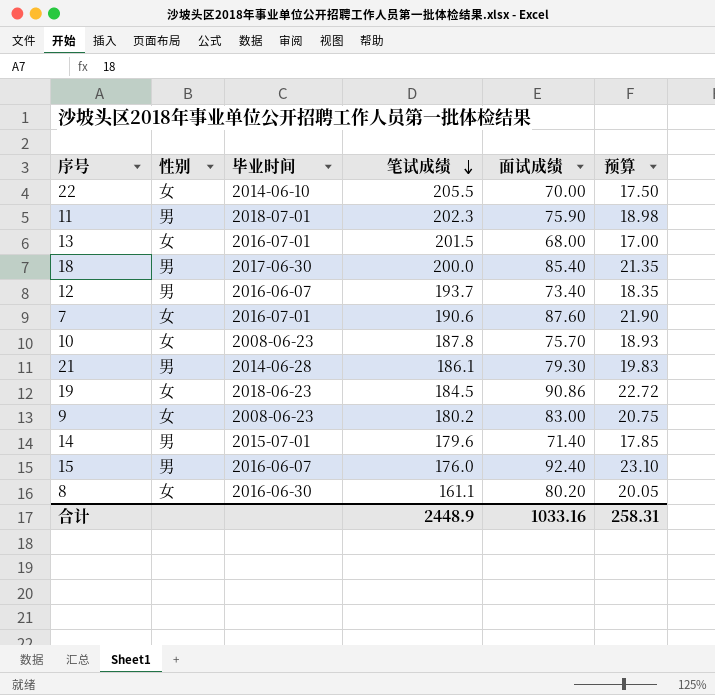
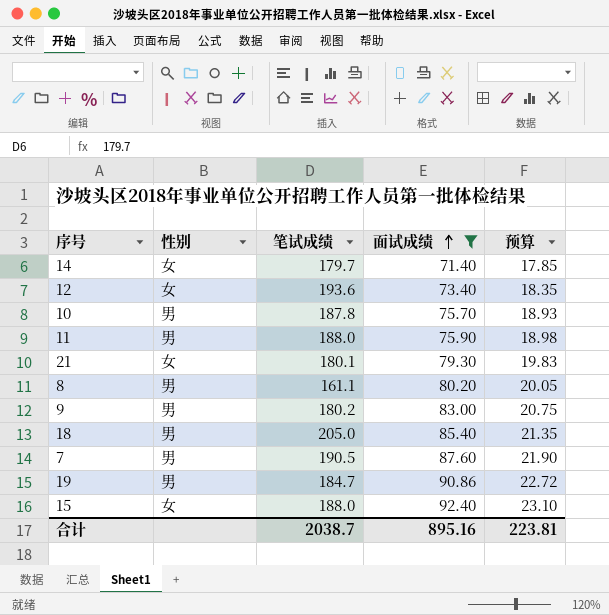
filter: none -> 面试成绩 >= 71.40
row order: 笔试成绩 descending -> 面试成绩 ascending
column 毕业时间 | position: 3 -> none
14 | 性别: 男 -> 女
14 | 笔试成绩: 179.6 -> 179.7
12 | 性别: 男 -> 女
12 | 笔试成绩: 193.7 -> 193.6
10 | 性别: 女 -> 男
11 | 笔试成绩: 202.3 -> 188.0
21 | 性别: 男 -> 女
21 | 笔试成绩: 186.1 -> 180.1
8 | 性别: 女 -> 男
9 | 性别: 女 -> 男
18 | 笔试成绩: 200.0 -> 205.0
7 | 性别: 女 -> 男
7 | 笔试成绩: 190.6 -> 190.5
19 | 性别: 女 -> 男
19 | 笔试成绩: 184.5 -> 184.7
15 | 性别: 男 -> 女
15 | 笔试成绩: 176.0 -> 188.0
合计 | 笔试成绩: 2448.9 -> 2038.7
合计 | 面试成绩: 1033.16 -> 895.16
合计 | 预算: 258.31 -> 223.81

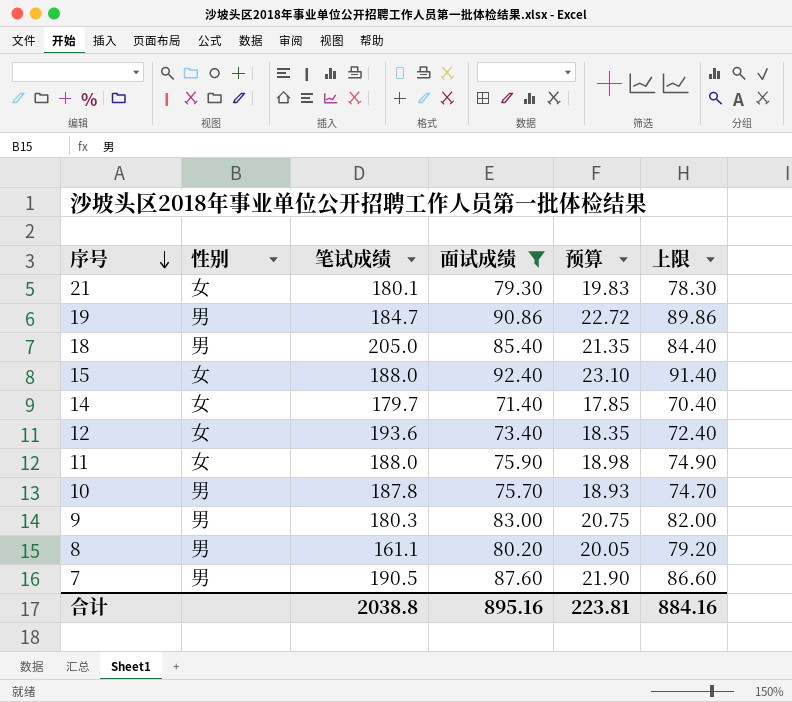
row order: 面试成绩 ascending -> 序号 descending
column 上限 | formula: none -> [面试成绩] - 1
11 | 性别: 男 -> 女
9 | 笔试成绩: 180.2 -> 180.3
合计 | 笔试成绩: 2038.7 -> 2038.8

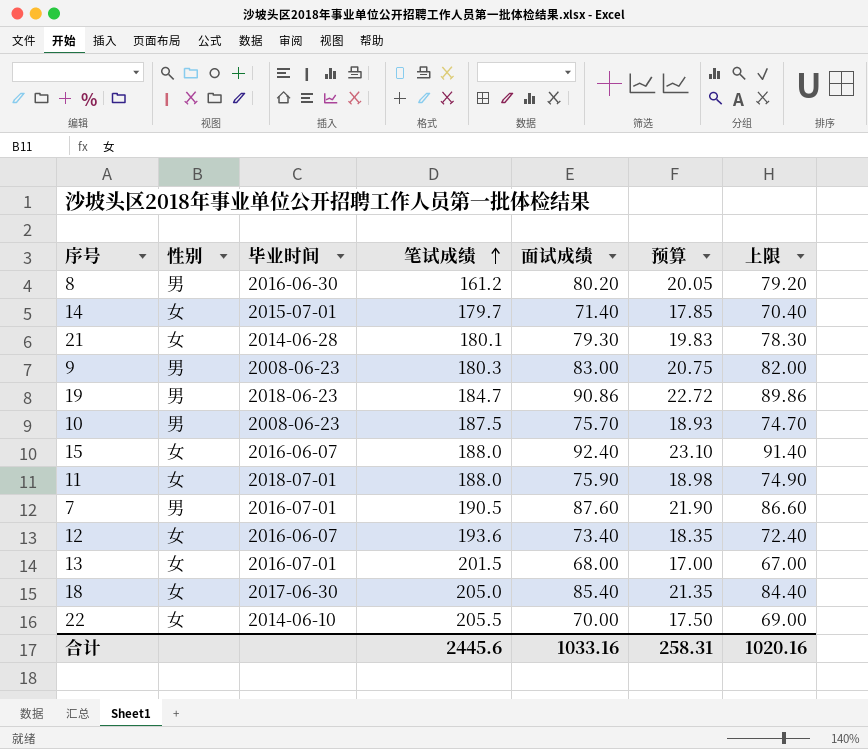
filter: 面试成绩 >= 71.40 -> none
row order: 序号 descending -> 笔试成绩 ascending
column 毕业时间 | position: none -> 3
8 | 笔试成绩: 161.1 -> 161.2
10 | 笔试成绩: 187.8 -> 187.5
18 | 性别: 男 -> 女
合计 | 笔试成绩: 2038.8 -> 2445.6
合计 | 面试成绩: 895.16 -> 1033.16
合计 | 预算: 223.81 -> 258.31
合计 | 上限: 884.16 -> 1020.16

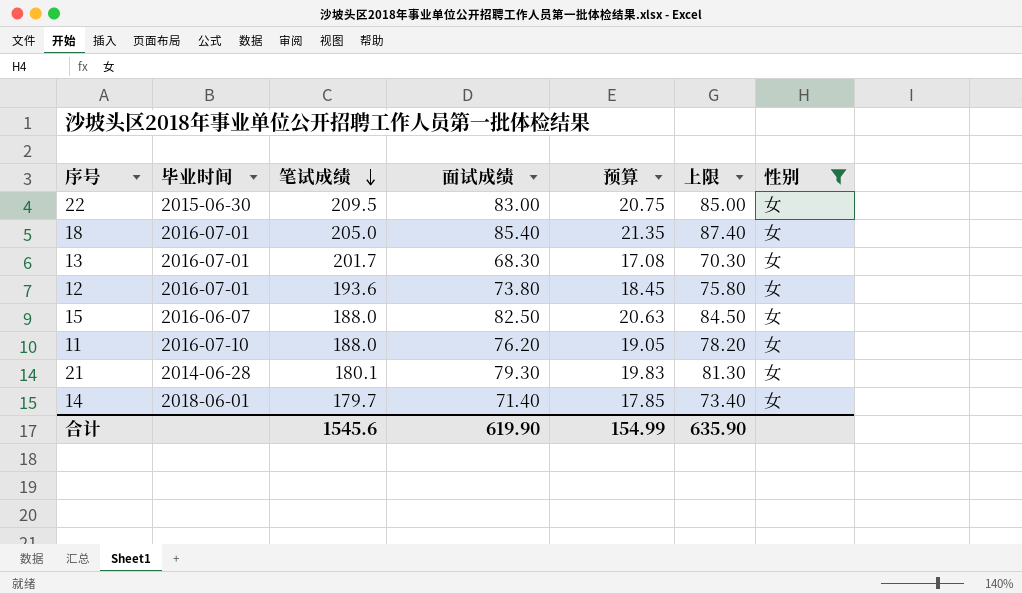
filter: none -> 性别 = 女
row order: 笔试成绩 ascending -> 笔试成绩 descending
column 上限 | formula: [面试成绩] - 1 -> [面试成绩] + 2
column 性别 | position: 2 -> 7
22 | 毕业时间: 2014-06-10 -> 2015-06-30
22 | 笔试成绩: 205.5 -> 209.5
22 | 面试成绩: 70.00 -> 83.00
22 | 预算: 17.50 -> 20.75
18 | 毕业时间: 2017-06-30 -> 2016-07-01
13 | 笔试成绩: 201.5 -> 201.7
13 | 面试成绩: 68.00 -> 68.30
13 | 预算: 17.00 -> 17.08
12 | 毕业时间: 2016-06-07 -> 2016-07-01
12 | 面试成绩: 73.40 -> 73.80
12 | 预算: 18.35 -> 18.45
15 | 面试成绩: 92.40 -> 82.50
15 | 预算: 23.10 -> 20.63
11 | 毕业时间: 2018-07-01 -> 2016-07-10
11 | 面试成绩: 75.90 -> 76.20
11 | 预算: 18.98 -> 19.05
14 | 毕业时间: 2015-07-01 -> 2018-06-01
合计 | 笔试成绩: 2445.6 -> 1545.6
合计 | 面试成绩: 1033.16 -> 619.90
合计 | 预算: 258.31 -> 154.99
合计 | 上限: 1020.16 -> 635.90

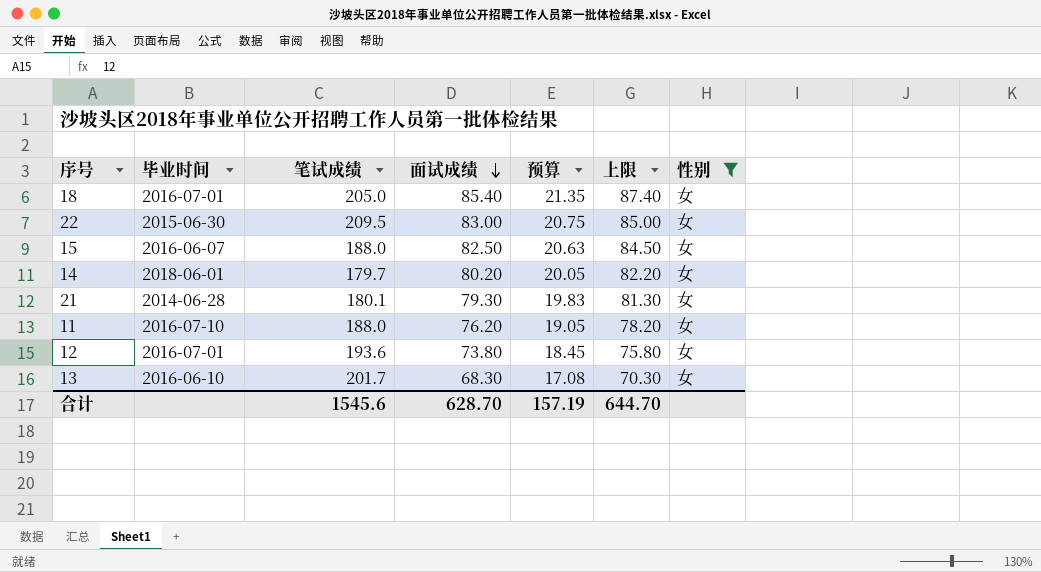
row order: 笔试成绩 descending -> 面试成绩 descending
14 | 面试成绩: 71.40 -> 80.20
14 | 预算: 17.85 -> 20.05
14 | 上限: 73.40 -> 82.20
13 | 毕业时间: 2016-07-01 -> 2016-06-10
合计 | 面试成绩: 619.90 -> 628.70
合计 | 预算: 154.99 -> 157.19
合计 | 上限: 635.90 -> 644.70

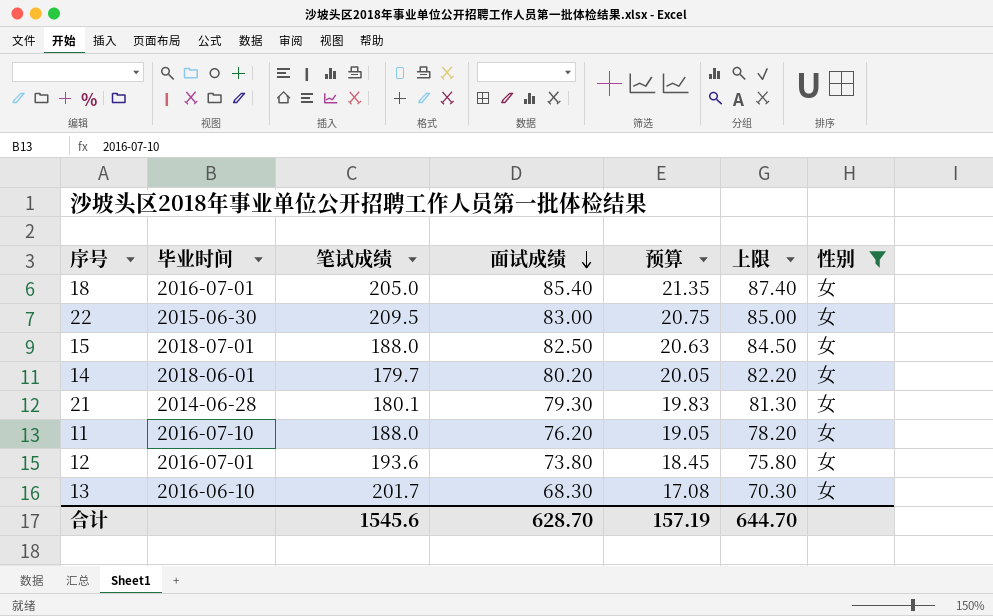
15 | 毕业时间: 2016-06-07 -> 2018-07-01

